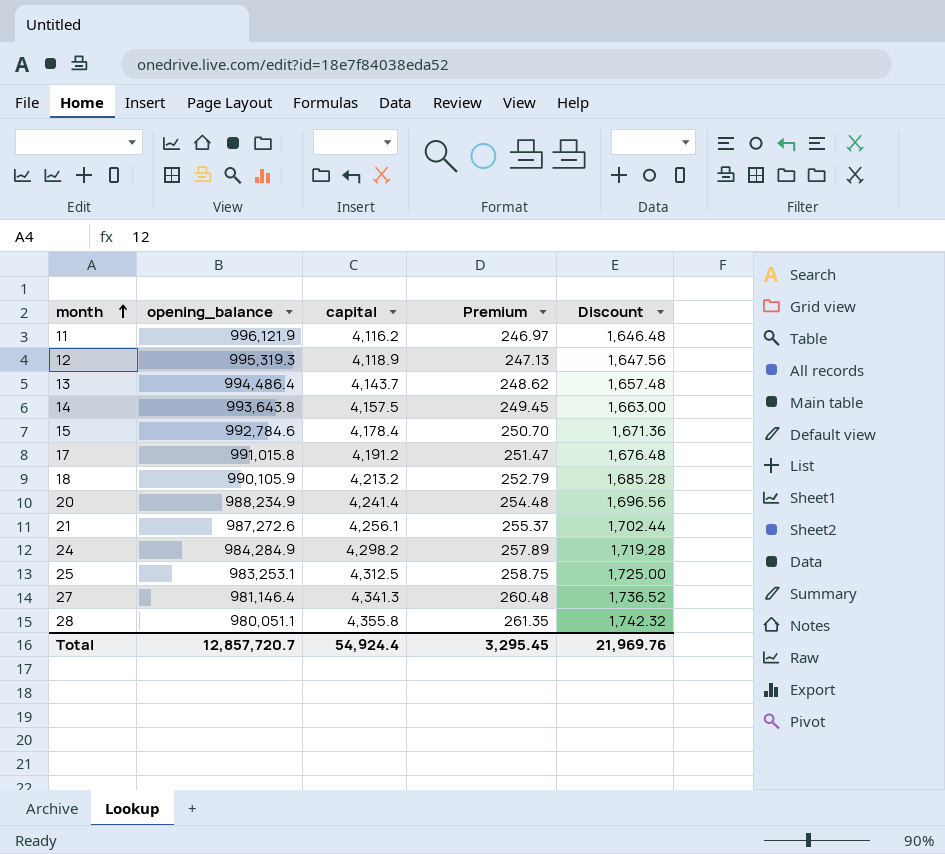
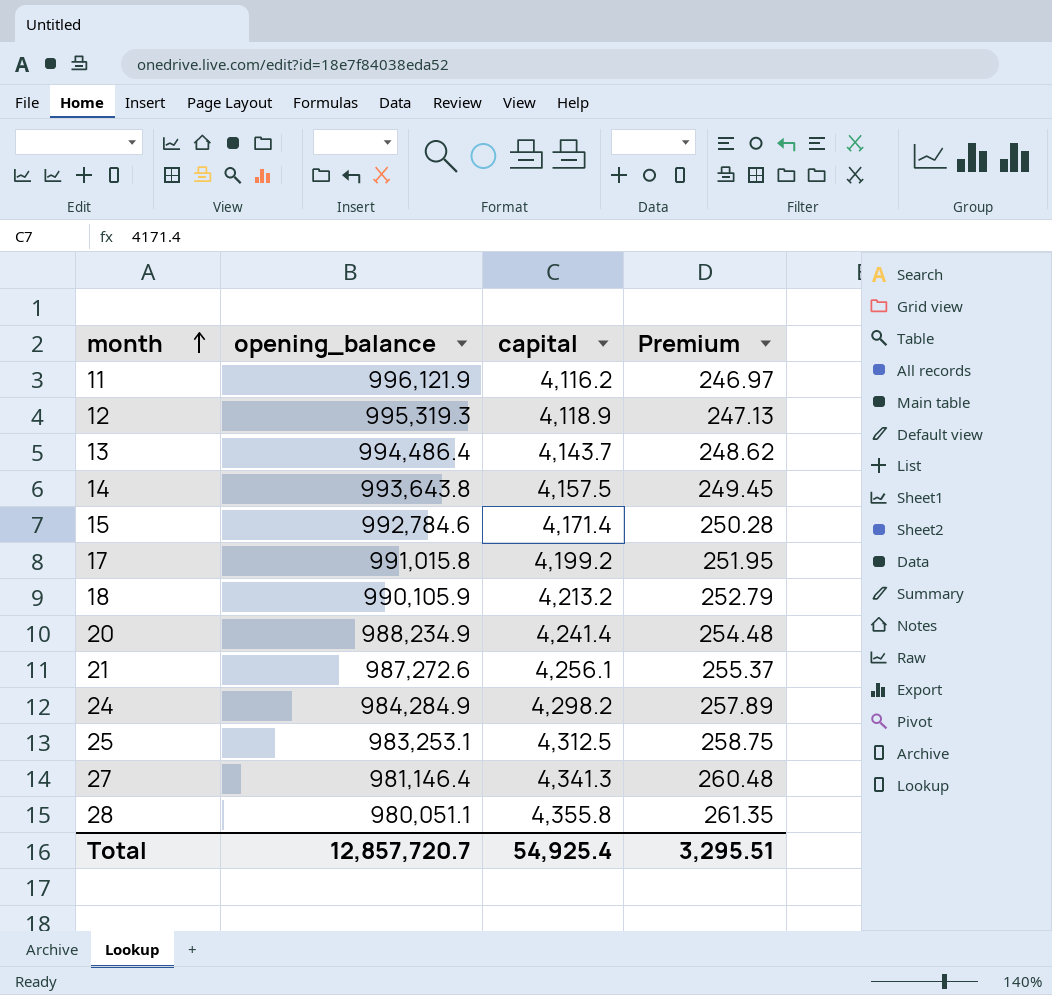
column Discount | formula: [capital] * 0.4 -> none
15 | capital: 4,178.4 -> 4,171.4
15 | Premium: 250.70 -> 250.28
17 | capital: 4,191.2 -> 4,199.2
17 | Premium: 251.47 -> 251.95
Total | capital: 54,924.4 -> 54,925.4
Total | Premium: 3,295.45 -> 3,295.51

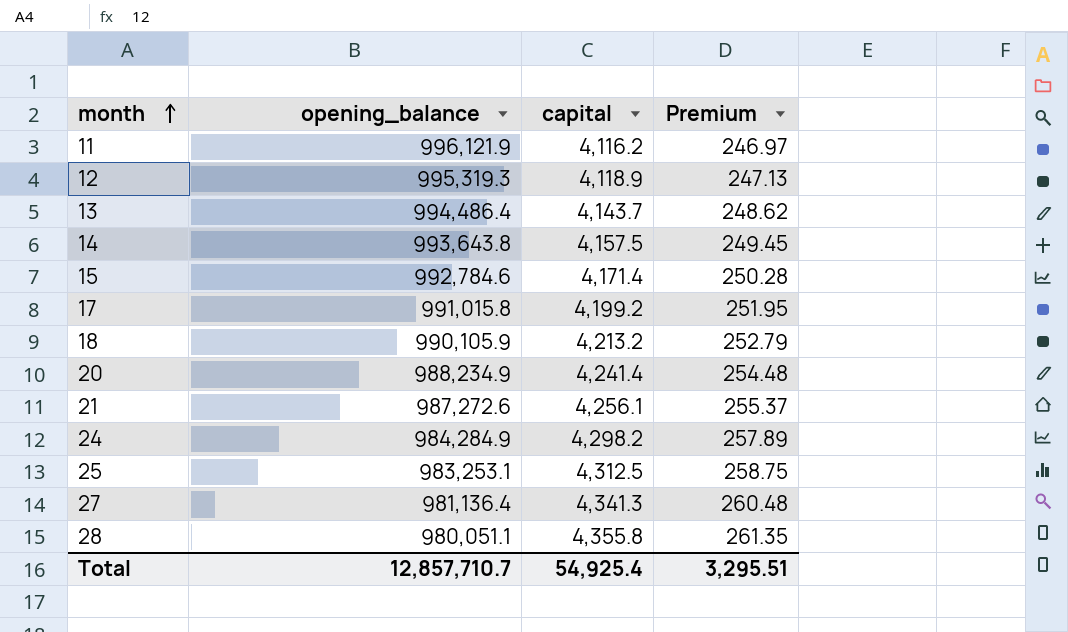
27 | opening_balance: 981,146.4 -> 981,136.4
Total | opening_balance: 12,857,720.7 -> 12,857,710.7

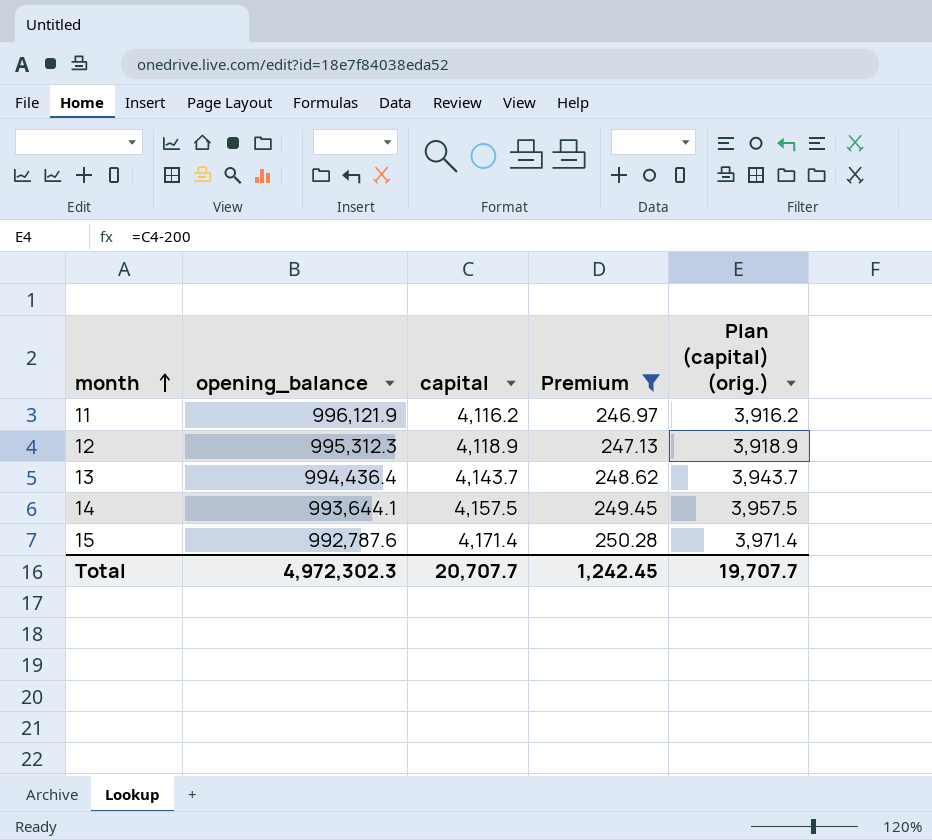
filter: none -> Premium <= 250.28
column Plan (capital) (orig.) | formula: none -> [capital] - 200
12 | opening_balance: 995,319.3 -> 995,312.3
13 | opening_balance: 994,486.4 -> 994,436.4
14 | opening_balance: 993,643.8 -> 993,644.1
15 | opening_balance: 992,784.6 -> 992,787.6
Total | opening_balance: 12,857,710.7 -> 4,972,302.3
Total | capital: 54,925.4 -> 20,707.7
Total | Premium: 3,295.51 -> 1,242.45

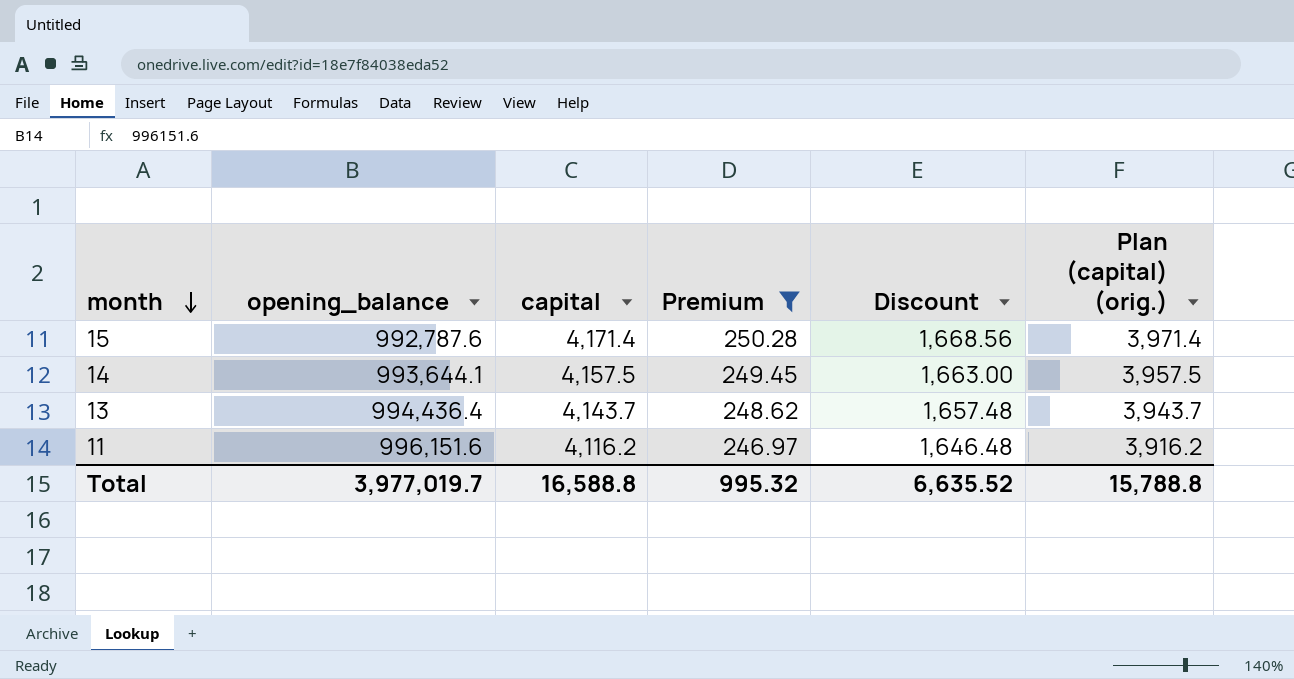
row order: month ascending -> month descending
column Discount | formula: none -> [capital] * 0.4
row 12: 995,312.3 | 4,118.9 | 247.13 | 3,918.9 -> none
11 | opening_balance: 996,121.9 -> 996,151.6
Total | opening_balance: 4,972,302.3 -> 3,977,019.7
Total | capital: 20,707.7 -> 16,588.8
Total | Premium: 1,242.45 -> 995.32
Total | Plan (capital) (orig.): 19,707.7 -> 15,788.8

